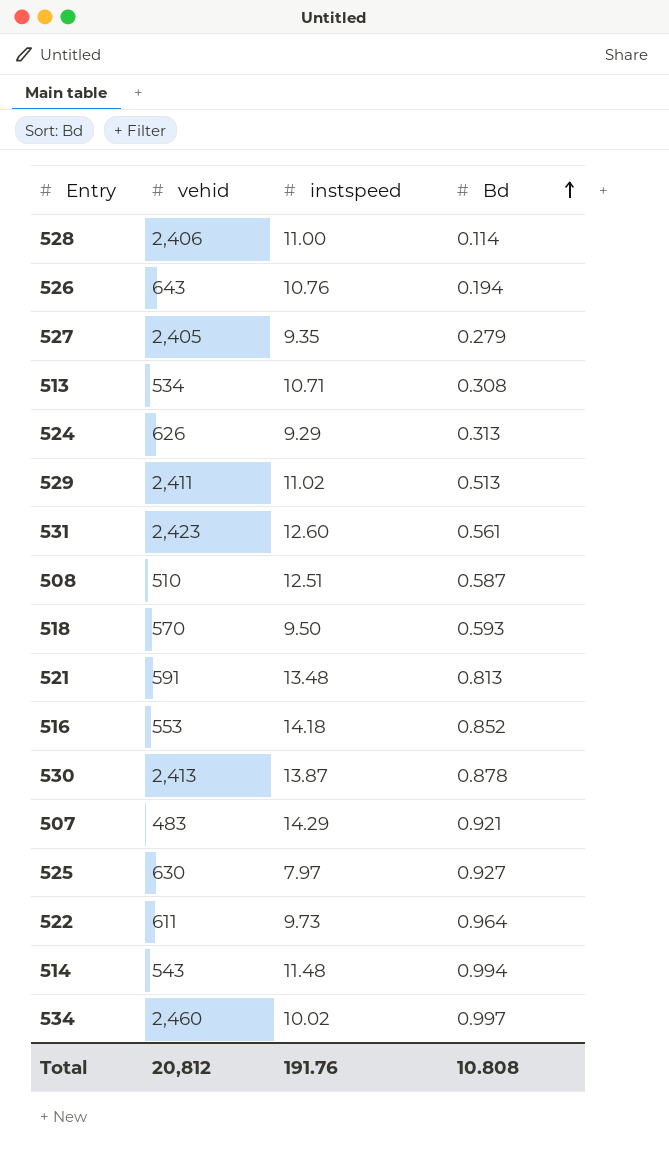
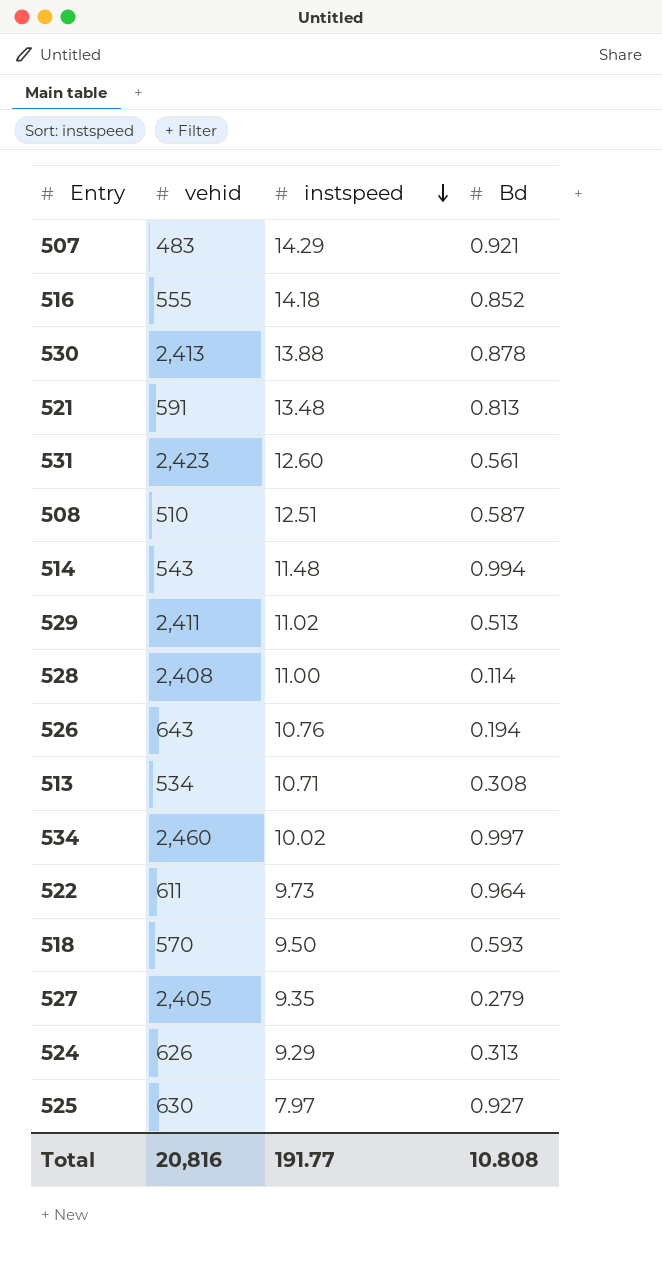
row order: Bd ascending -> instspeed descending
516 | vehid: 553 -> 555
530 | instspeed: 13.87 -> 13.88
528 | vehid: 2,406 -> 2,408
Total | vehid: 20,812 -> 20,816
Total | instspeed: 191.76 -> 191.77

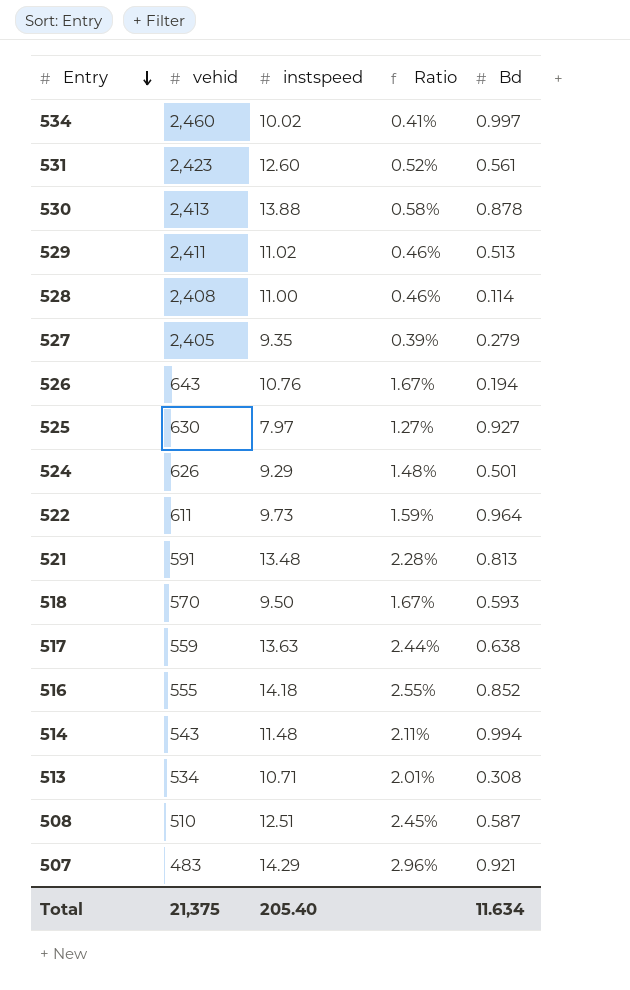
row order: instspeed descending -> Entry descending
column Ratio | formula: none -> [instspeed] / [vehid]
524 | Bd: 0.313 -> 0.501
row 517: none -> 559 | 13.63 | 2.44% | 0.638
Total | vehid: 20,816 -> 21,375
Total | instspeed: 191.77 -> 205.40
Total | Bd: 10.808 -> 11.634

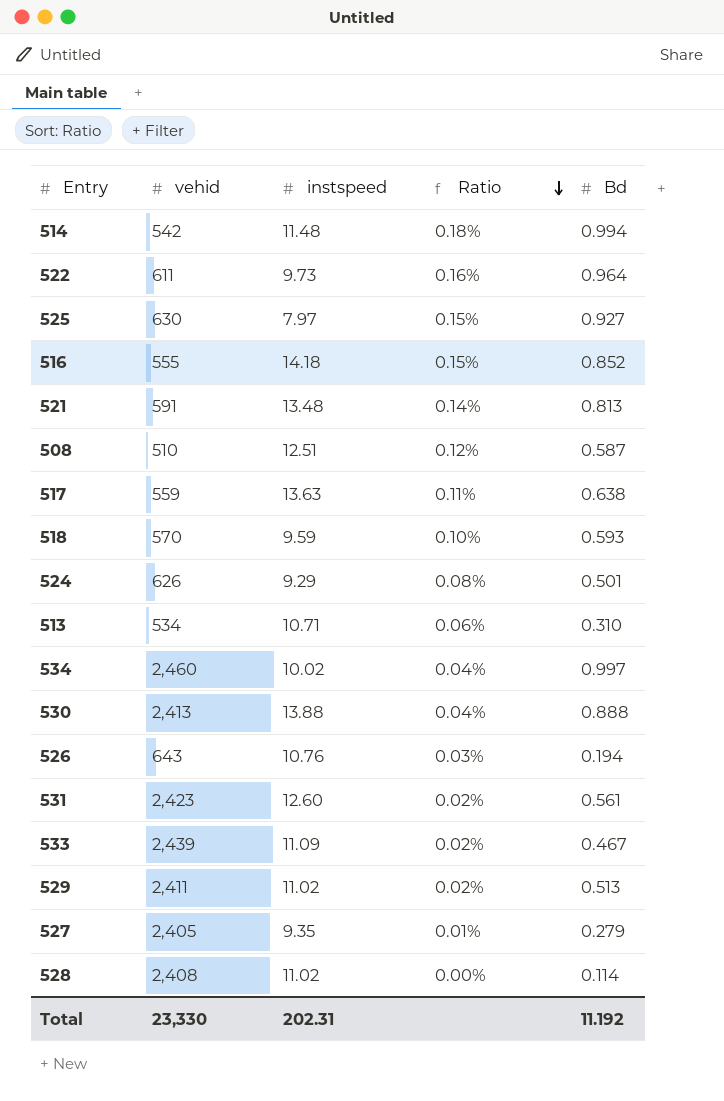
row order: Entry descending -> Ratio descending
column Ratio | formula: [instspeed] / [vehid] -> [Bd] / [vehid]
row 507: 483 | 14.29 | 2.96% | 0.921 -> none
514 | vehid: 543 -> 542
518 | instspeed: 9.50 -> 9.59
513 | Bd: 0.308 -> 0.310
530 | Bd: 0.878 -> 0.888
row 533: none -> 2,439 | 11.09 | 0.02% | 0.467
528 | instspeed: 11.00 -> 11.02
Total | vehid: 21,375 -> 23,330
Total | instspeed: 205.40 -> 202.31
Total | Bd: 11.634 -> 11.192

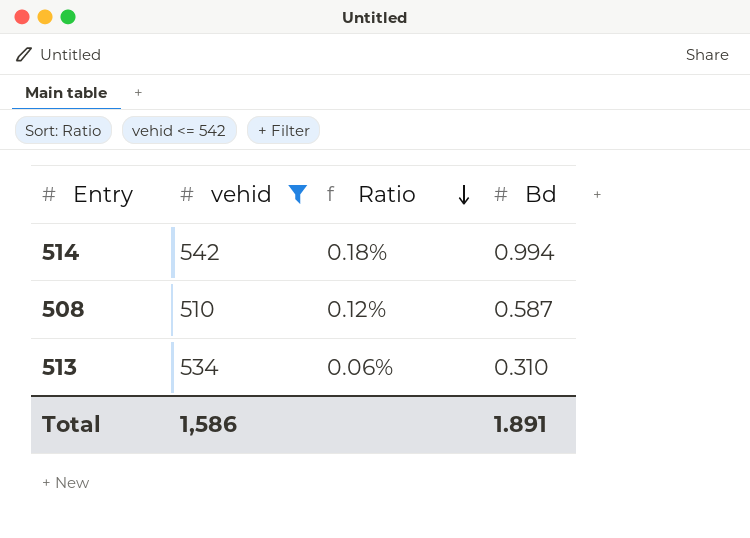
filter: none -> vehid <= 542
column instspeed | position: 3 -> none
Total | vehid: 23,330 -> 1,586
Total | Bd: 11.192 -> 1.891

